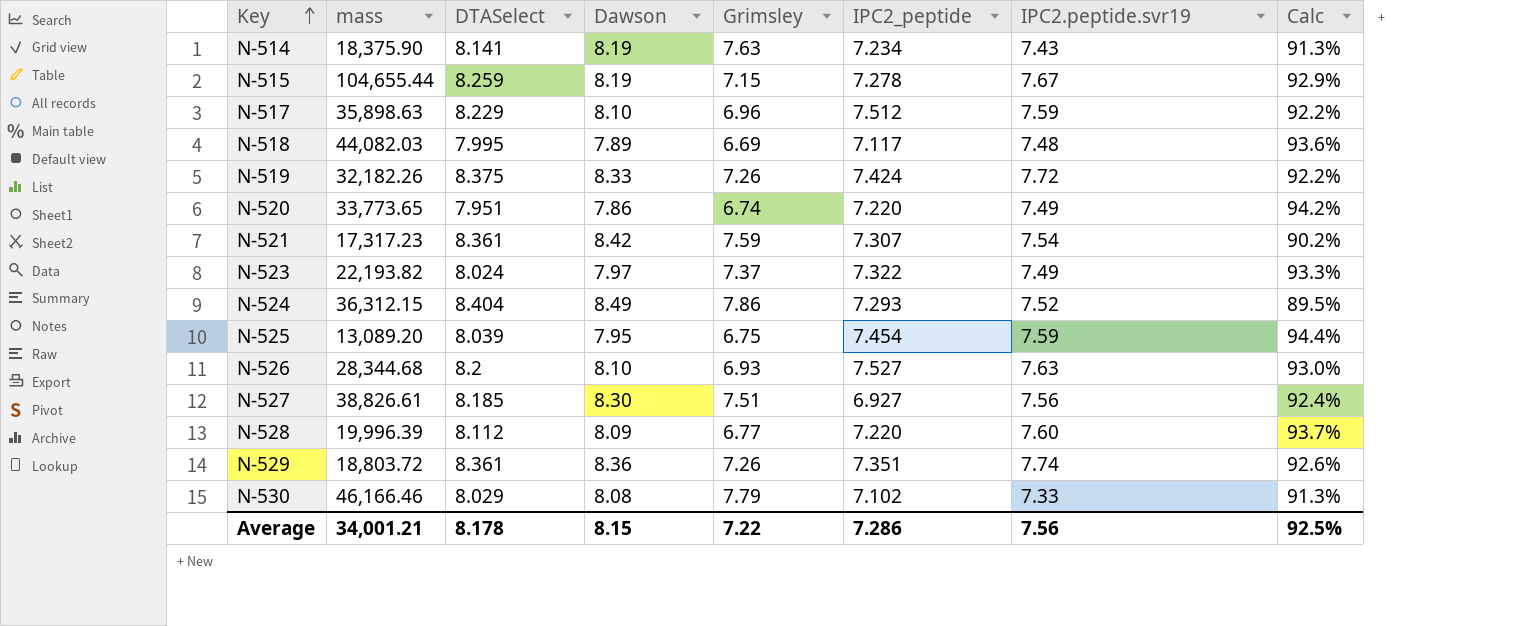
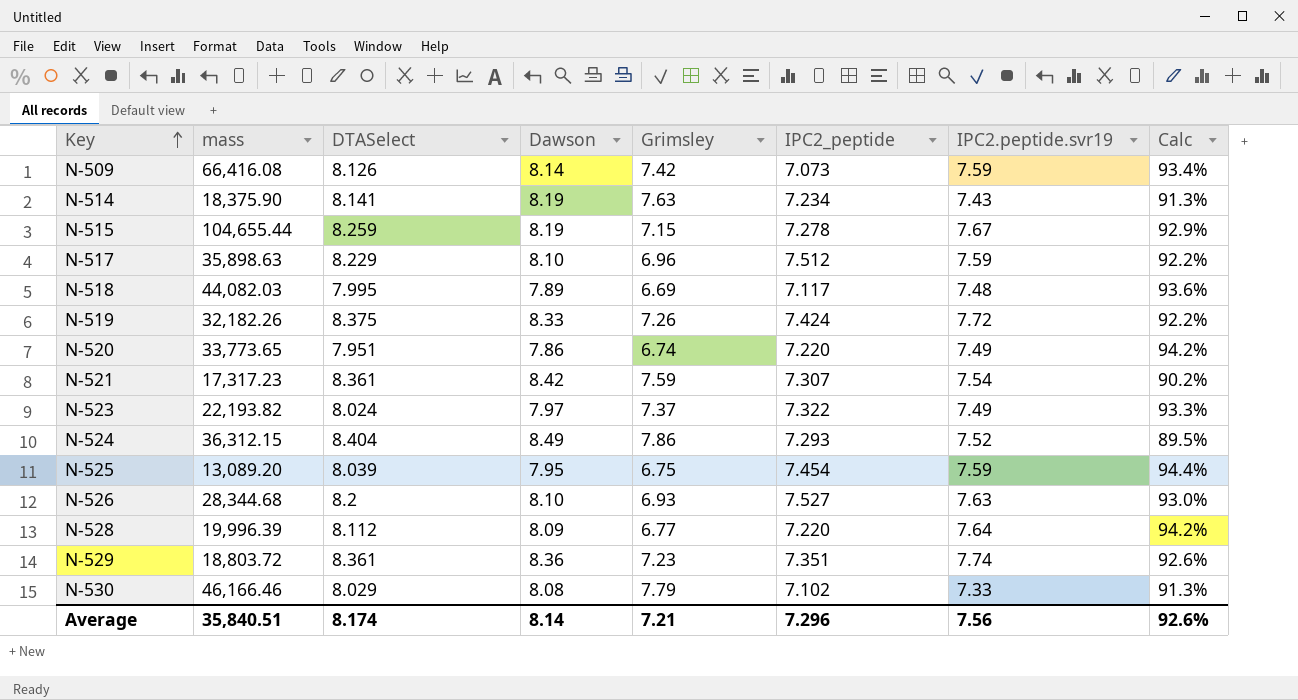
row N-527: 38,826.61 | 8.185 | 8.30 | 7.51 | 6.927 | 7.56 | 92.4% -> none
row N-509: none -> 66,416.08 | 8.126 | 8.14 | 7.42 | 7.073 | 7.59 | 93.4%
N-528 | IPC2.peptide.svr19: 7.60 -> 7.64
N-528 | Calc: 93.7% -> 94.2%
N-529 | Grimsley: 7.26 -> 7.23
Average | mass: 34,001.21 -> 35,840.51
Average | DTASelect: 8.178 -> 8.174
Average | Dawson: 8.15 -> 8.14
Average | Grimsley: 7.22 -> 7.21
Average | IPC2_peptide: 7.286 -> 7.296
Average | Calc: 92.5% -> 92.6%

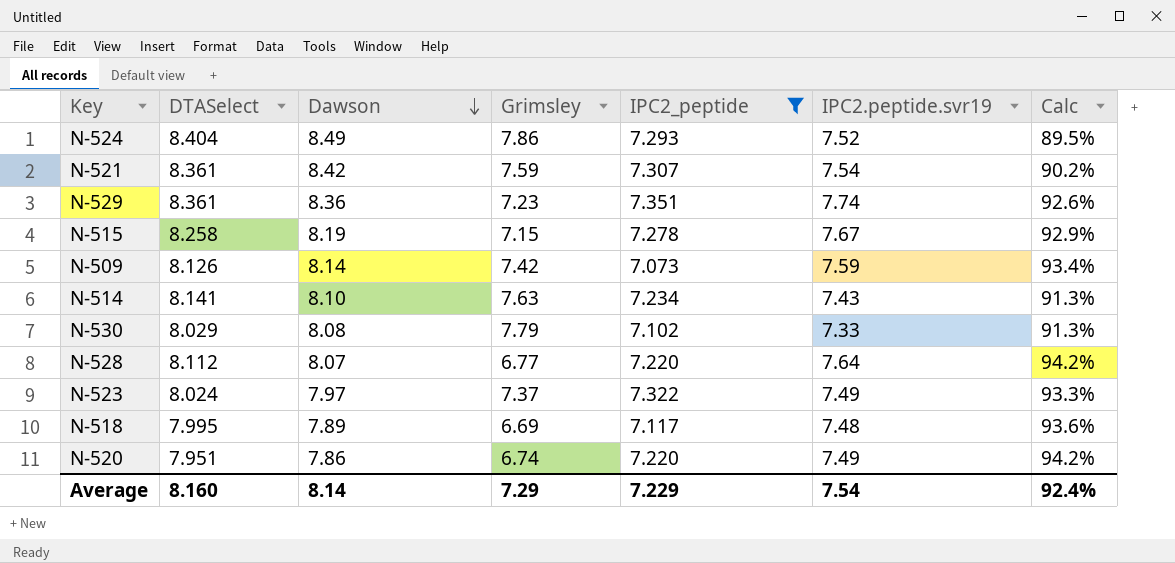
filter: none -> IPC2_peptide <= 7.351
row order: Key ascending -> Dawson descending
column mass | position: 2 -> none
N-515 | DTASelect: 8.259 -> 8.258
N-514 | Dawson: 8.19 -> 8.10
N-528 | Dawson: 8.09 -> 8.07
Average | DTASelect: 8.174 -> 8.160
Average | Grimsley: 7.21 -> 7.29
Average | IPC2_peptide: 7.296 -> 7.229
Average | IPC2.peptide.svr19: 7.56 -> 7.54
Average | Calc: 92.6% -> 92.4%

